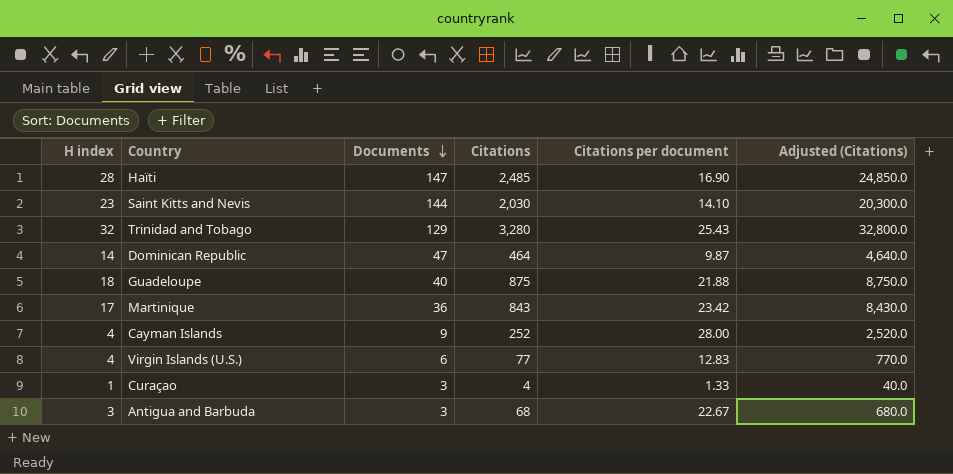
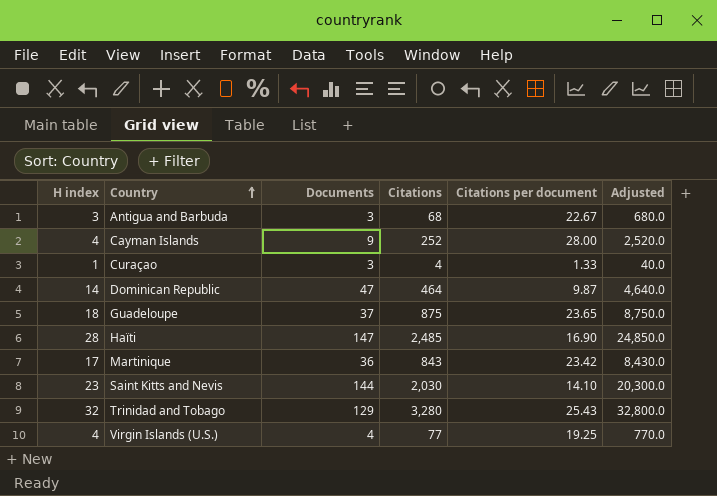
row order: Documents descending -> Country ascending
column name: Adjusted (Citations) -> Adjusted
Guadeloupe | Documents: 40 -> 37
Guadeloupe | Citations per document: 21.88 -> 23.65
Virgin Islands (U.S.) | Documents: 6 -> 4
Virgin Islands (U.S.) | Citations per document: 12.83 -> 19.25

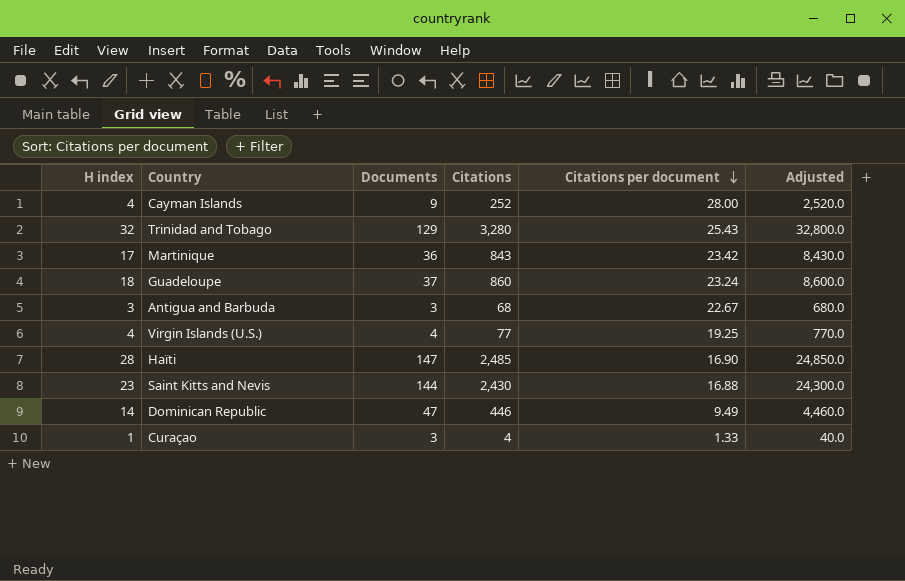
row order: Country ascending -> Citations per document descending
Guadeloupe | Citations: 875 -> 860
Guadeloupe | Citations per document: 23.65 -> 23.24
Guadeloupe | Adjusted: 8,750.0 -> 8,600.0
Saint Kitts and Nevis | Citations: 2,030 -> 2,430
Saint Kitts and Nevis | Citations per document: 14.10 -> 16.88
Saint Kitts and Nevis | Adjusted: 20,300.0 -> 24,300.0
Dominican Republic | Citations: 464 -> 446
Dominican Republic | Citations per document: 9.87 -> 9.49
Dominican Republic | Adjusted: 4,640.0 -> 4,460.0

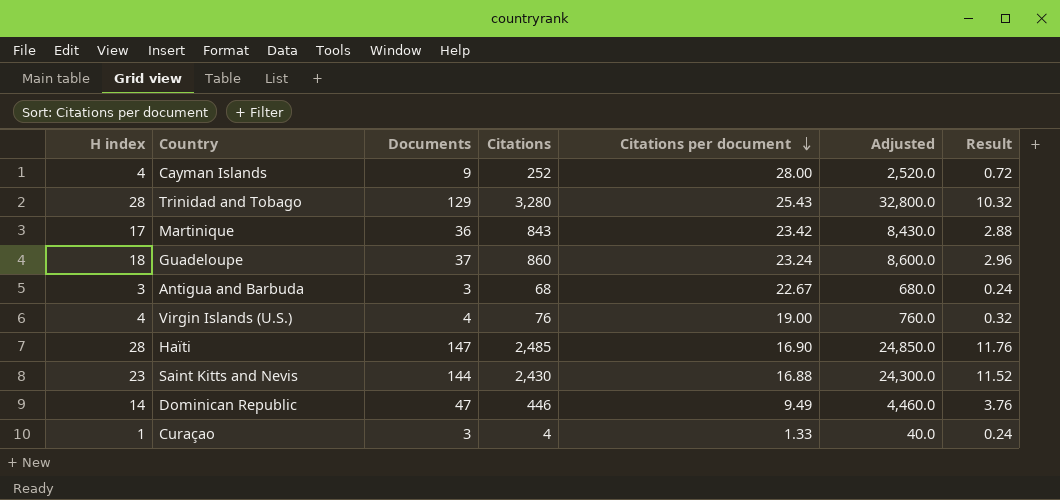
column Result | formula: none -> [Documents] * 0.08
Trinidad and Tobago | H index: 32 -> 28
Virgin Islands (U.S.) | Citations: 77 -> 76
Virgin Islands (U.S.) | Citations per document: 19.25 -> 19.00
Virgin Islands (U.S.) | Adjusted: 770.0 -> 760.0

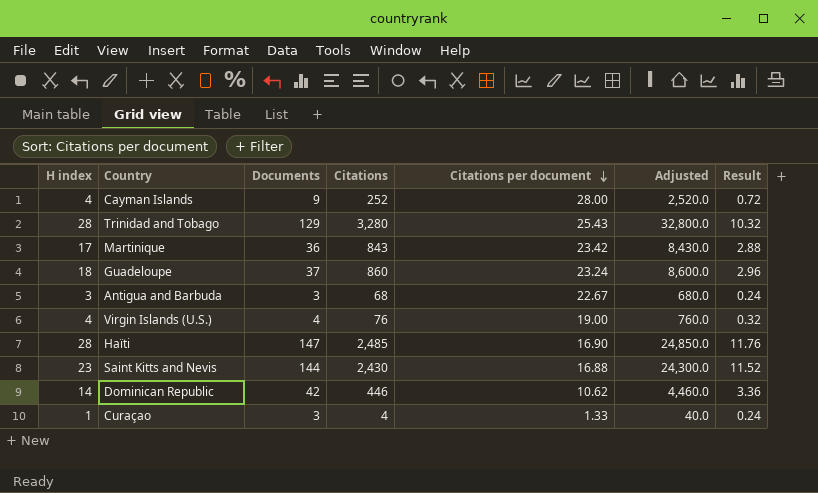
Dominican Republic | Documents: 47 -> 42
Dominican Republic | Citations per document: 9.49 -> 10.62
Dominican Republic | Result: 3.76 -> 3.36

